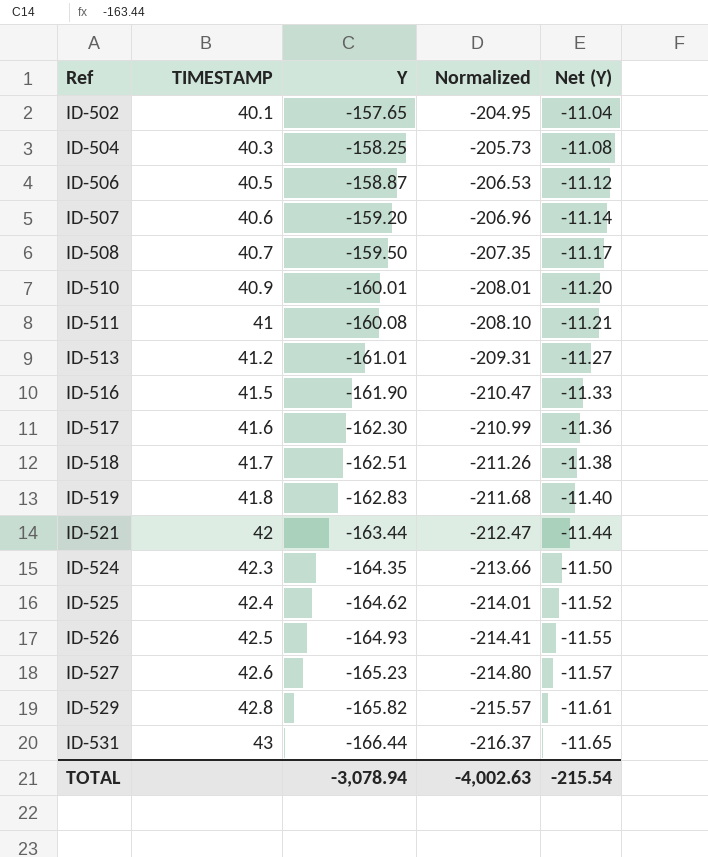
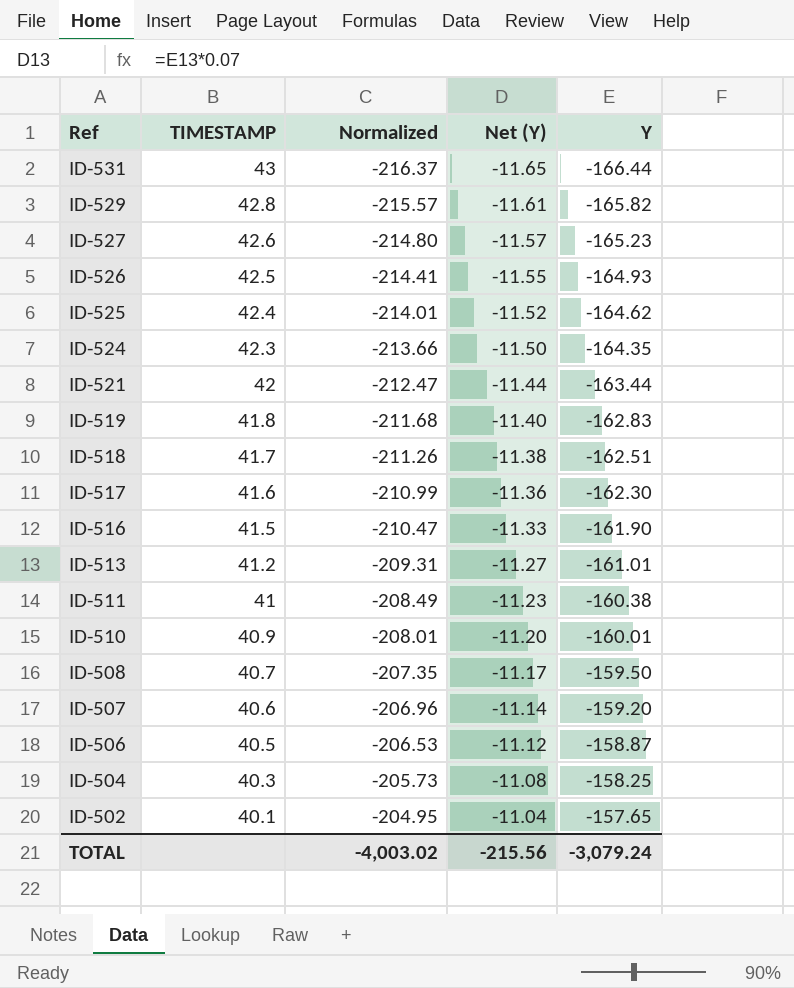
row order: Ref ascending -> Ref descending
column Y | position: 3 -> 5
ID-511 | Normalized: -208.10 -> -208.49
ID-511 | Net (Y): -11.21 -> -11.23
ID-511 | Y: -160.08 -> -160.38
TOTAL | Normalized: -4,002.63 -> -4,003.02
TOTAL | Net (Y): -215.54 -> -215.56
TOTAL | Y: -3,078.94 -> -3,079.24

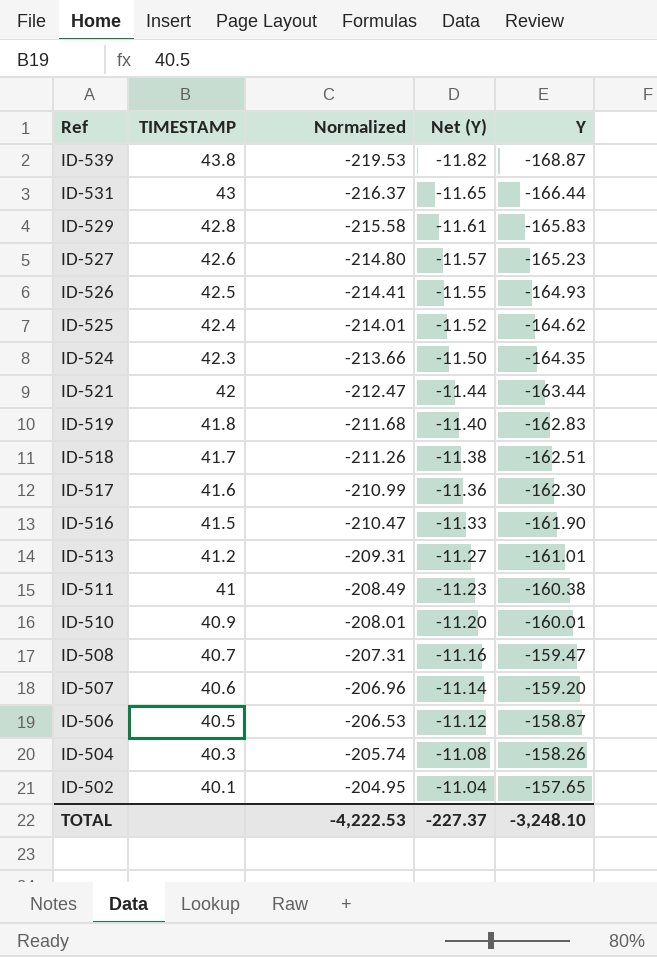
row ID-539: none -> 43.8 | -219.53 | -11.82 | -168.87
ID-529 | Normalized: -215.57 -> -215.58
ID-529 | Y: -165.82 -> -165.83
ID-508 | Normalized: -207.35 -> -207.31
ID-508 | Net (Y): -11.17 -> -11.16
ID-508 | Y: -159.50 -> -159.47
ID-504 | Normalized: -205.73 -> -205.74
ID-504 | Y: -158.25 -> -158.26
TOTAL | Normalized: -4,003.02 -> -4,222.53
TOTAL | Net (Y): -215.56 -> -227.37
TOTAL | Y: -3,079.24 -> -3,248.10

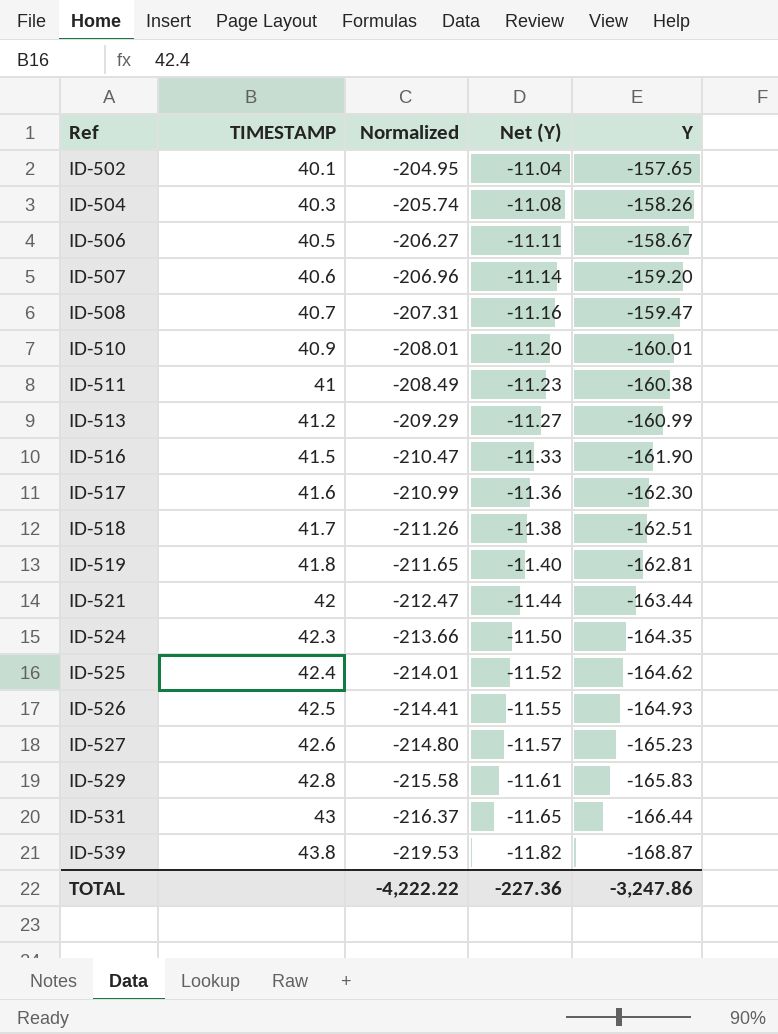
row order: Ref descending -> Ref ascending
ID-506 | Normalized: -206.53 -> -206.27
ID-506 | Net (Y): -11.12 -> -11.11
ID-506 | Y: -158.87 -> -158.67
ID-513 | Normalized: -209.31 -> -209.29
ID-513 | Y: -161.01 -> -160.99
ID-519 | Normalized: -211.68 -> -211.65
ID-519 | Y: -162.83 -> -162.81
TOTAL | Normalized: -4,222.53 -> -4,222.22
TOTAL | Net (Y): -227.37 -> -227.36
TOTAL | Y: -3,248.10 -> -3,247.86

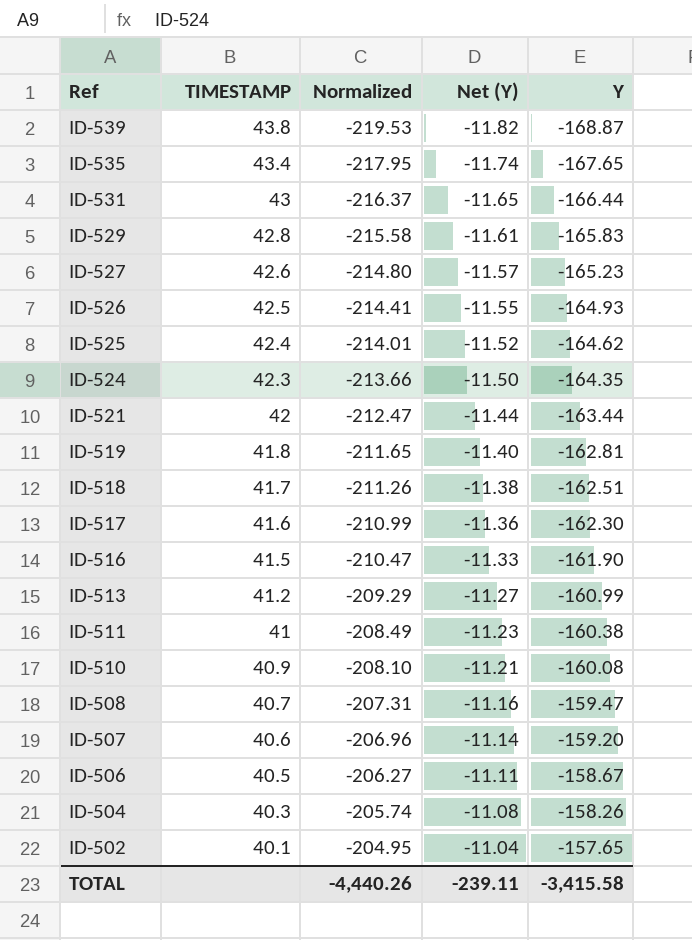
row order: Ref ascending -> Ref descending
row ID-535: none -> 43.4 | -217.95 | -11.74 | -167.65
ID-510 | Normalized: -208.01 -> -208.10
ID-510 | Net (Y): -11.20 -> -11.21
ID-510 | Y: -160.01 -> -160.08
TOTAL | Normalized: -4,222.22 -> -4,440.26
TOTAL | Net (Y): -227.36 -> -239.11
TOTAL | Y: -3,247.86 -> -3,415.58

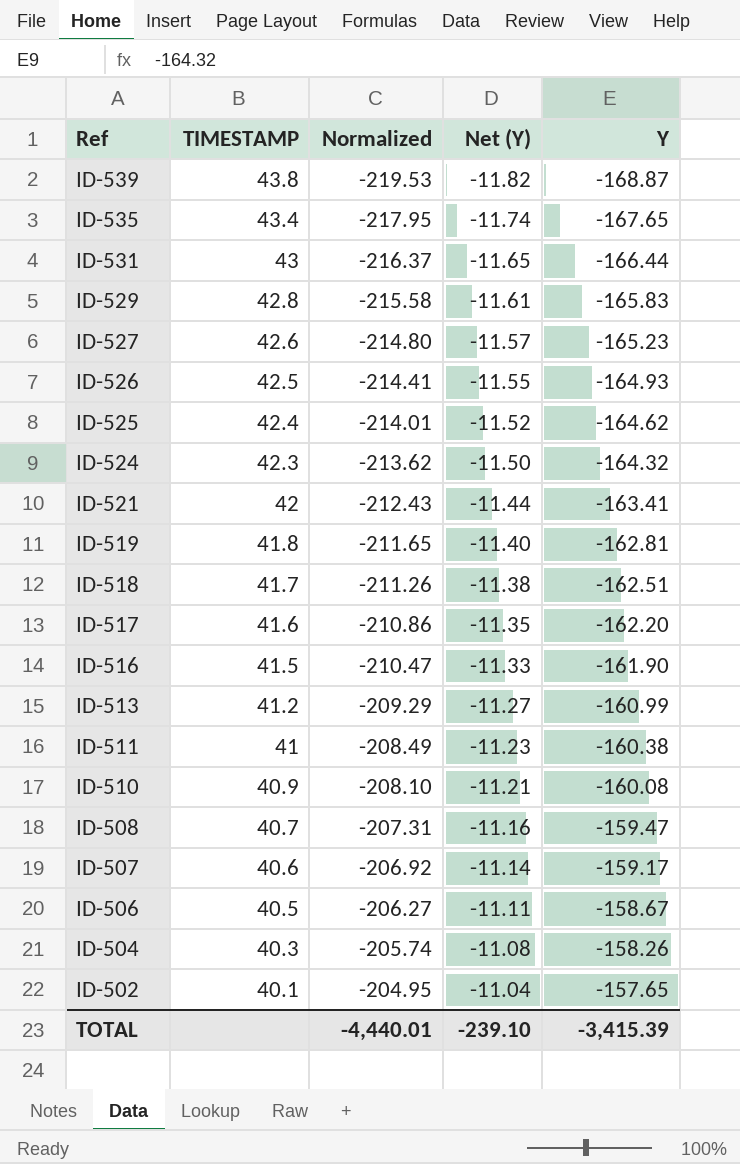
ID-524 | Normalized: -213.66 -> -213.62
ID-524 | Y: -164.35 -> -164.32
ID-521 | Normalized: -212.47 -> -212.43
ID-521 | Y: -163.44 -> -163.41
ID-517 | Normalized: -210.99 -> -210.86
ID-517 | Net (Y): -11.36 -> -11.35
ID-517 | Y: -162.30 -> -162.20
ID-507 | Normalized: -206.96 -> -206.92
ID-507 | Y: -159.20 -> -159.17
TOTAL | Normalized: -4,440.26 -> -4,440.01
TOTAL | Net (Y): -239.11 -> -239.10
TOTAL | Y: -3,415.58 -> -3,415.39

